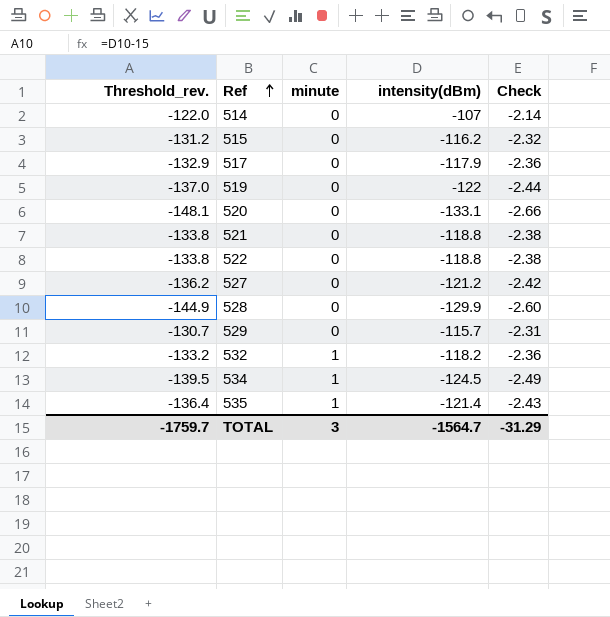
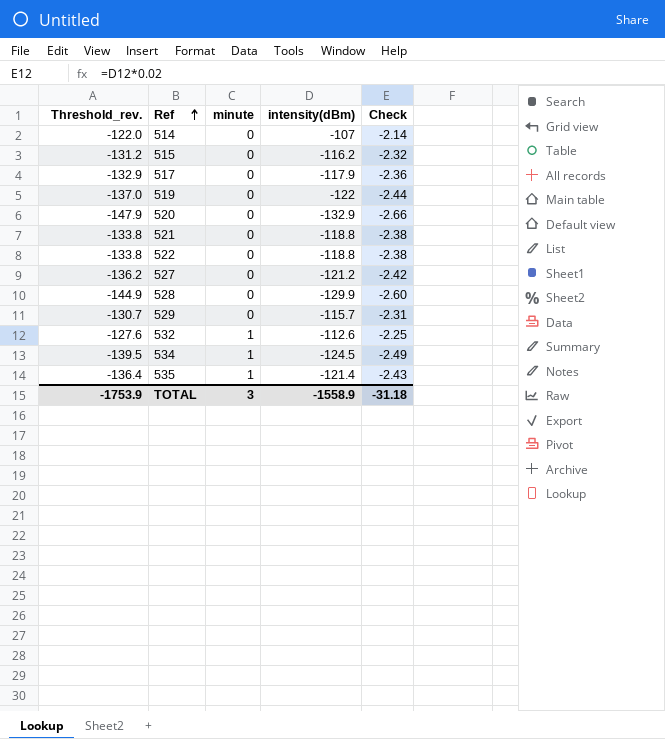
520 | Threshold_rev.: -148.1 -> -147.9
520 | intensity(dBm): -133.1 -> -132.9
532 | Threshold_rev.: -133.2 -> -127.6
532 | intensity(dBm): -118.2 -> -112.6
532 | Check: -2.36 -> -2.25
TOTAL | Threshold_rev.: -1759.7 -> -1753.9
TOTAL | intensity(dBm): -1564.7 -> -1558.9
TOTAL | Check: -31.29 -> -31.18

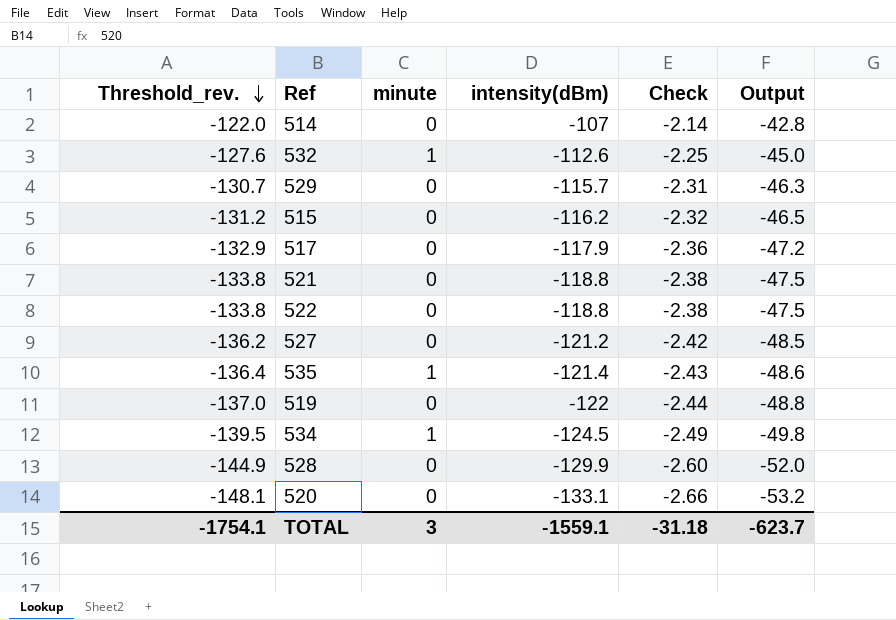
row order: Ref ascending -> Threshold_rev. descending
column Output | formula: none -> [intensity(dBm)] * 0.4
520 | Threshold_rev.: -147.9 -> -148.1
520 | intensity(dBm): -132.9 -> -133.1
TOTAL | Threshold_rev.: -1753.9 -> -1754.1
TOTAL | intensity(dBm): -1558.9 -> -1559.1

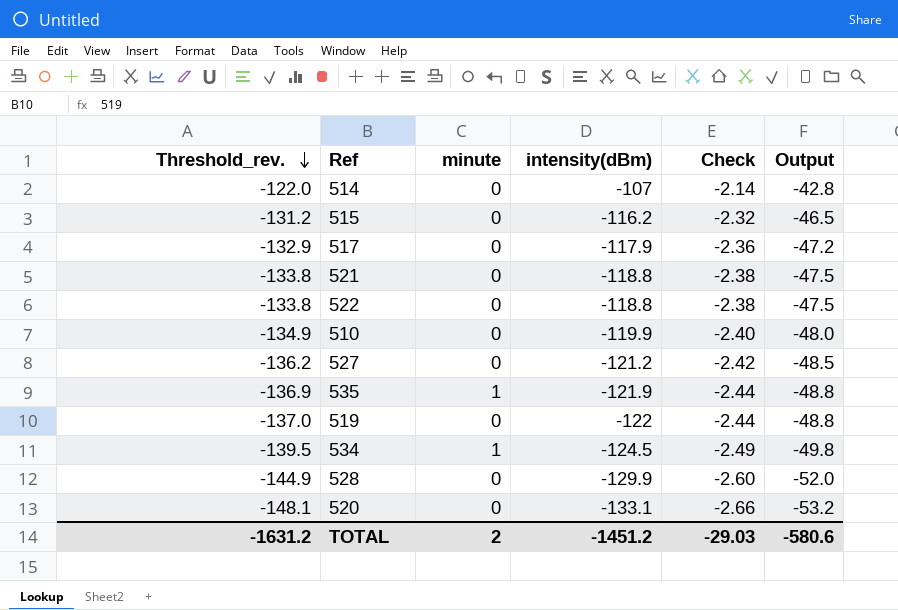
row 532: -127.6 | 1 | -112.6 | -2.25 | -45.0 -> none
row 529: -130.7 | 0 | -115.7 | -2.31 | -46.3 -> none
row 510: none -> -134.9 | 0 | -119.9 | -2.40 | -48.0
535 | Threshold_rev.: -136.4 -> -136.9
535 | intensity(dBm): -121.4 -> -121.9
535 | Check: -2.43 -> -2.44
535 | Output: -48.6 -> -48.8
TOTAL | Threshold_rev.: -1754.1 -> -1631.2
TOTAL | minute: 3 -> 2
TOTAL | intensity(dBm): -1559.1 -> -1451.2
TOTAL | Check: -31.18 -> -29.03
TOTAL | Output: -623.7 -> -580.6

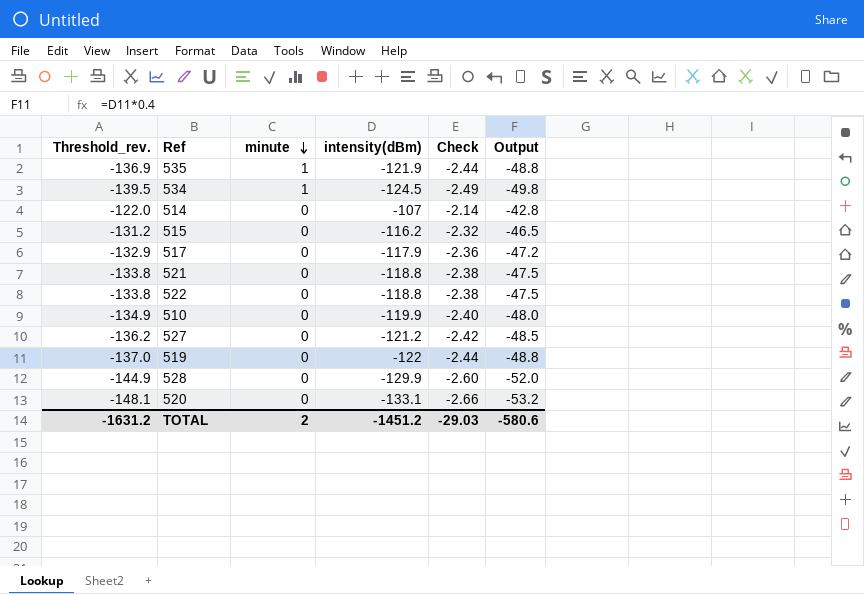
row order: Threshold_rev. descending -> minute descending

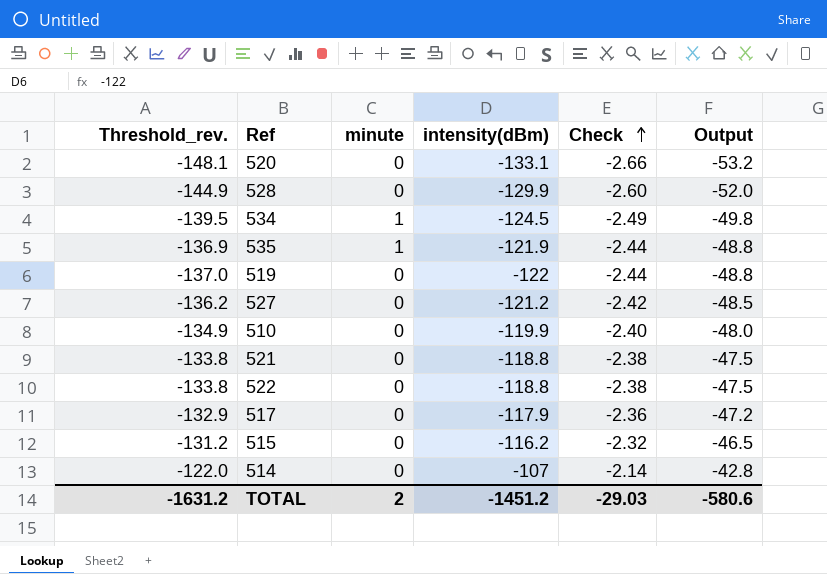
row order: minute descending -> Check ascending

